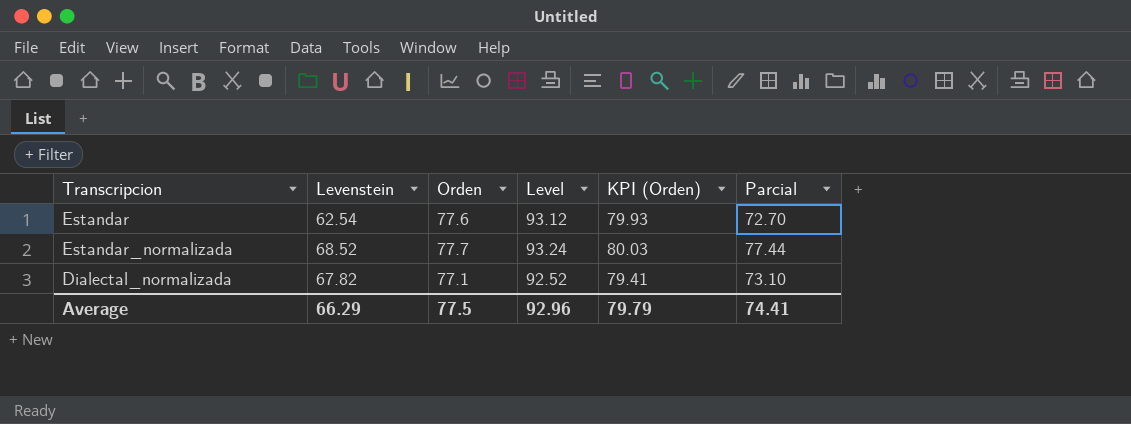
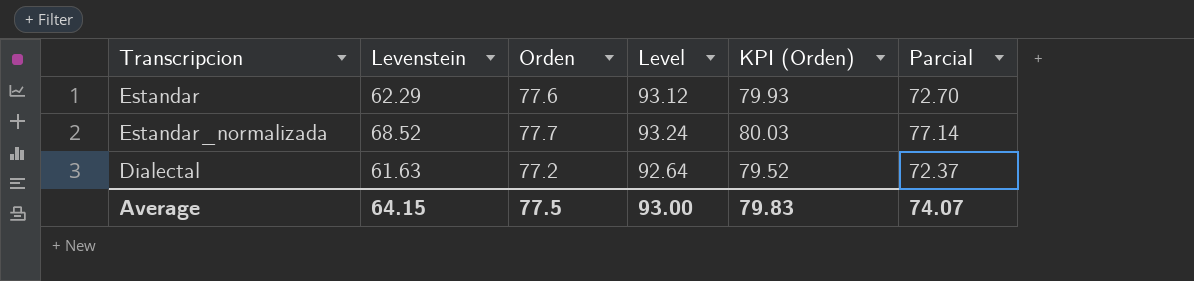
row Dialectal_normalizada: 67.82 | 77.1 | 92.52 | 79.41 | 73.10 -> none
Estandar | Levenstein: 62.54 -> 62.29
Estandar_normalizada | Parcial: 77.44 -> 77.14
row Dialectal: none -> 61.63 | 77.2 | 92.64 | 79.52 | 72.37
Average | Levenstein: 66.29 -> 64.15
Average | Level: 92.96 -> 93.00
Average | KPI (Orden): 79.79 -> 79.83
Average | Parcial: 74.41 -> 74.07

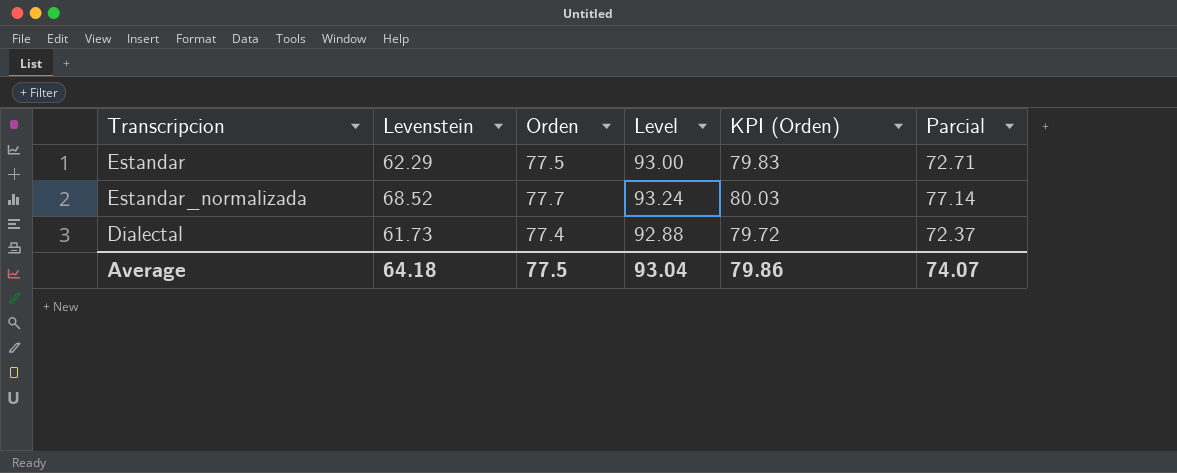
Estandar | Orden: 77.6 -> 77.5
Estandar | Level: 93.12 -> 93.00
Estandar | KPI (Orden): 79.93 -> 79.83
Estandar | Parcial: 72.70 -> 72.71
Dialectal | Levenstein: 61.63 -> 61.73
Dialectal | Orden: 77.2 -> 77.4
Dialectal | Level: 92.64 -> 92.88
Dialectal | KPI (Orden): 79.52 -> 79.72
Average | Levenstein: 64.15 -> 64.18
Average | Level: 93.00 -> 93.04
Average | KPI (Orden): 79.83 -> 79.86

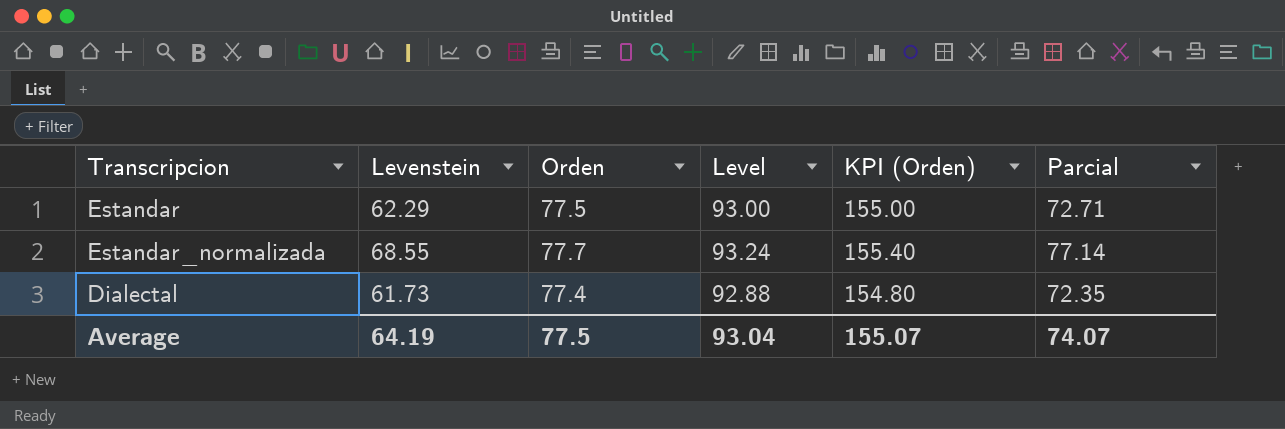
column KPI (Orden) | formula: [Orden] * 1.03 -> [Orden] * 2
Estandar_normalizada | Levenstein: 68.52 -> 68.55
Dialectal | Parcial: 72.37 -> 72.35
Average | Levenstein: 64.18 -> 64.19
Average | KPI (Orden): 79.86 -> 155.07

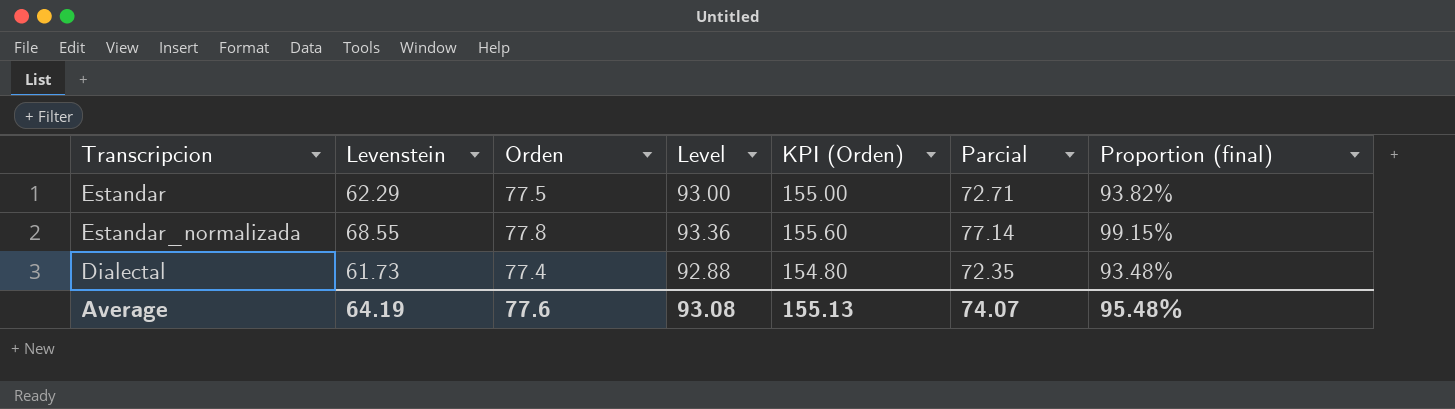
column Proportion (final) | formula: none -> [Parcial] / [Orden]
Estandar_normalizada | Orden: 77.7 -> 77.8
Estandar_normalizada | Level: 93.24 -> 93.36
Estandar_normalizada | KPI (Orden): 155.40 -> 155.60
Average | Orden: 77.5 -> 77.6
Average | Level: 93.04 -> 93.08
Average | KPI (Orden): 155.07 -> 155.13

